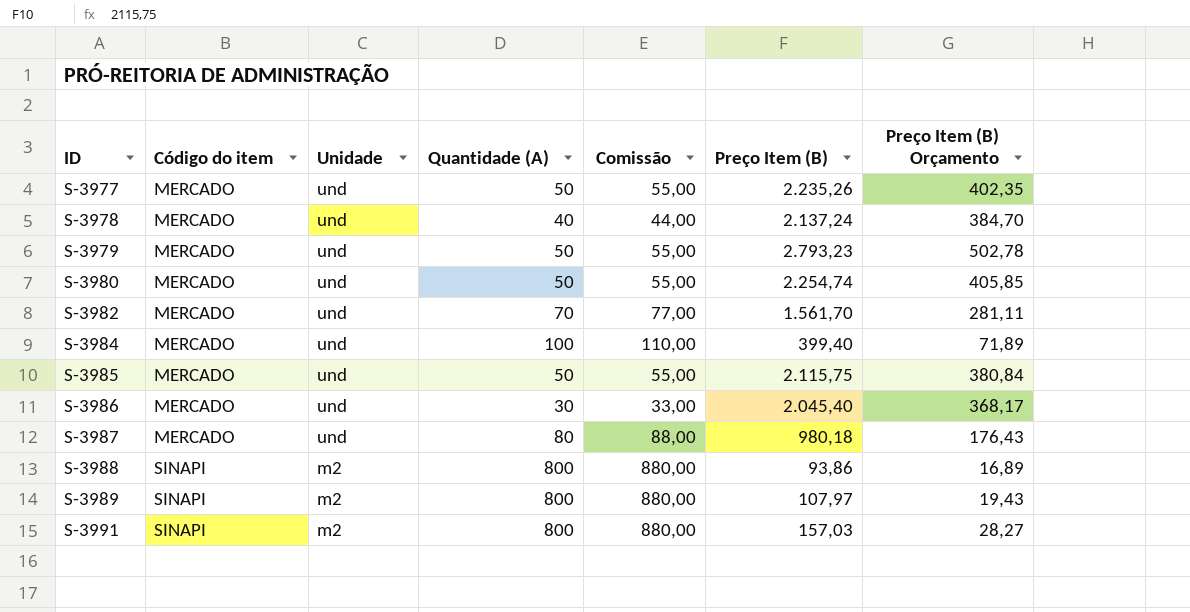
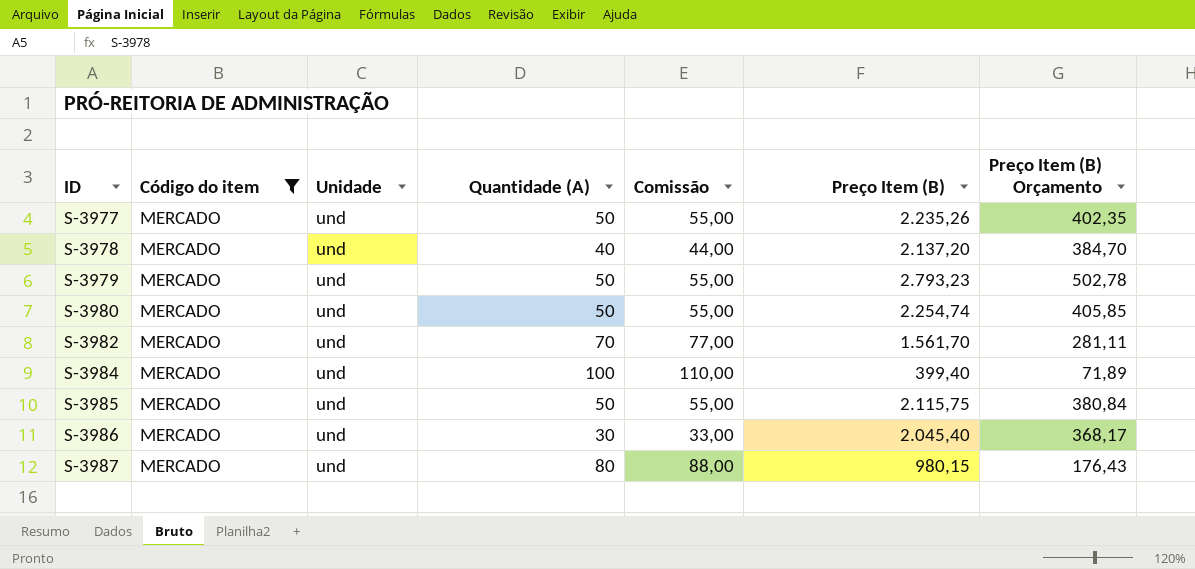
filter: none -> Código do item = MERCADO
S-3978 | Preço Item (B): 2.137,24 -> 2.137,20
S-3987 | Preço Item (B): 980,18 -> 980,15

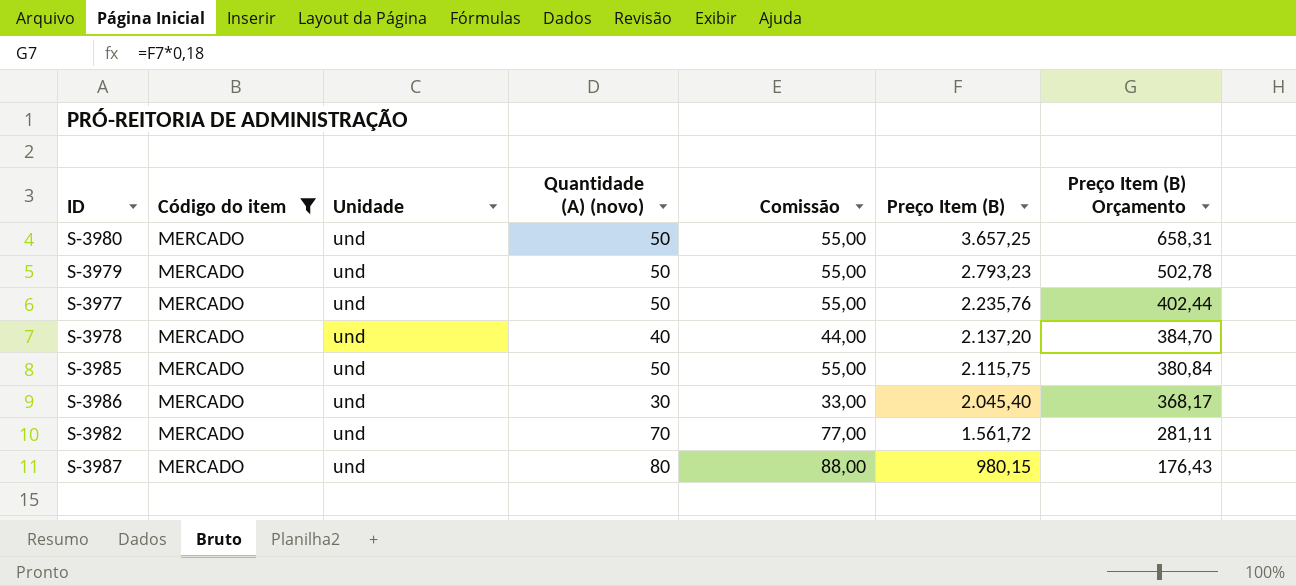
row order: ID ascending -> Preço Item (B) descending
column name: Quantidade (A) -> Quantidade (A) (novo)
row S-3984: MERCADO | und | 100 | 110,00 | 399,40 | 71,89 -> none
S-3980 | Preço Item (B): 2.254,74 -> 3.657,25
S-3980 | Preço Item (B) Orçamento: 405,85 -> 658,31
S-3977 | Preço Item (B): 2.235,26 -> 2.235,76
S-3977 | Preço Item (B) Orçamento: 402,35 -> 402,44
S-3982 | Preço Item (B): 1.561,70 -> 1.561,72

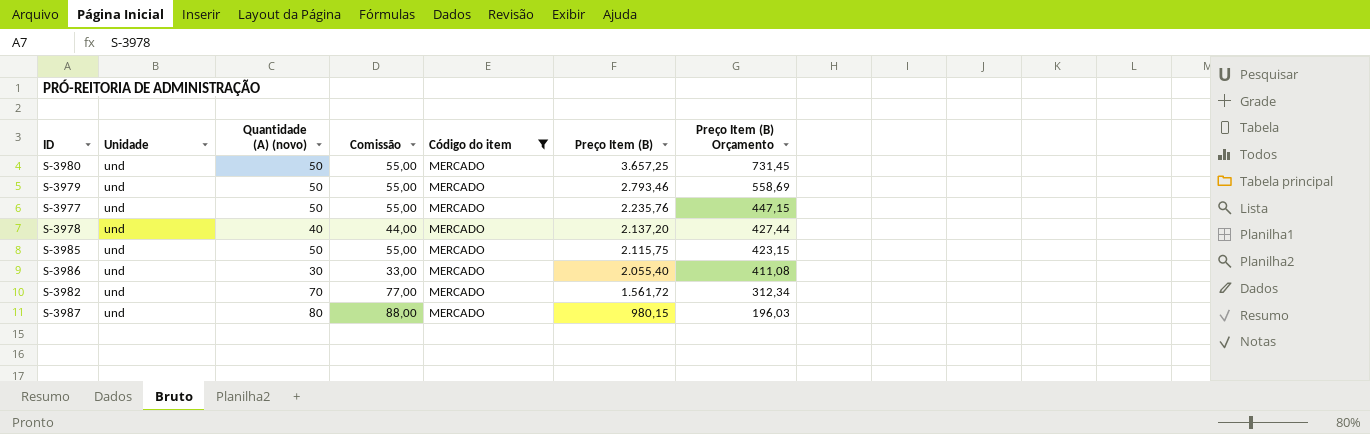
column Código do item | position: 2 -> 5
column Preço Item (B) Orçamento | formula: [Preço Item (B)] * 0,18 -> [Preço Item (B)] * 0,2
S-3979 | Preço Item (B): 2.793,23 -> 2.793,46
S-3986 | Preço Item (B): 2.045,40 -> 2.055,40

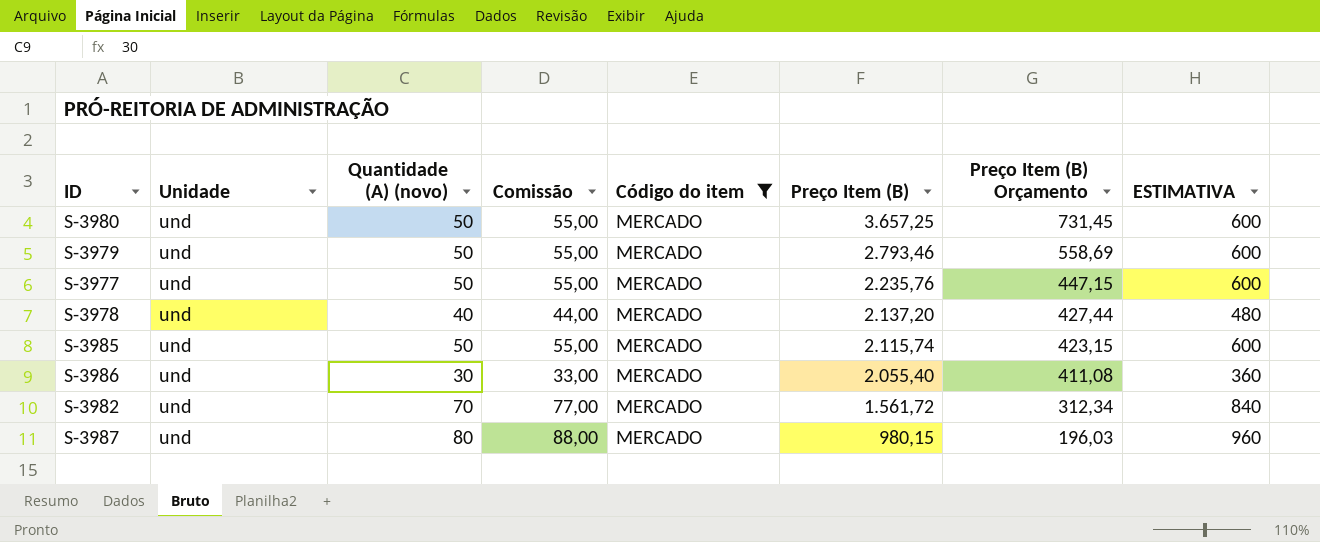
column ESTIMATIVA | formula: none -> [Quantidade (A) (novo)] * 12
S-3985 | Preço Item (B): 2.115,75 -> 2.115,74

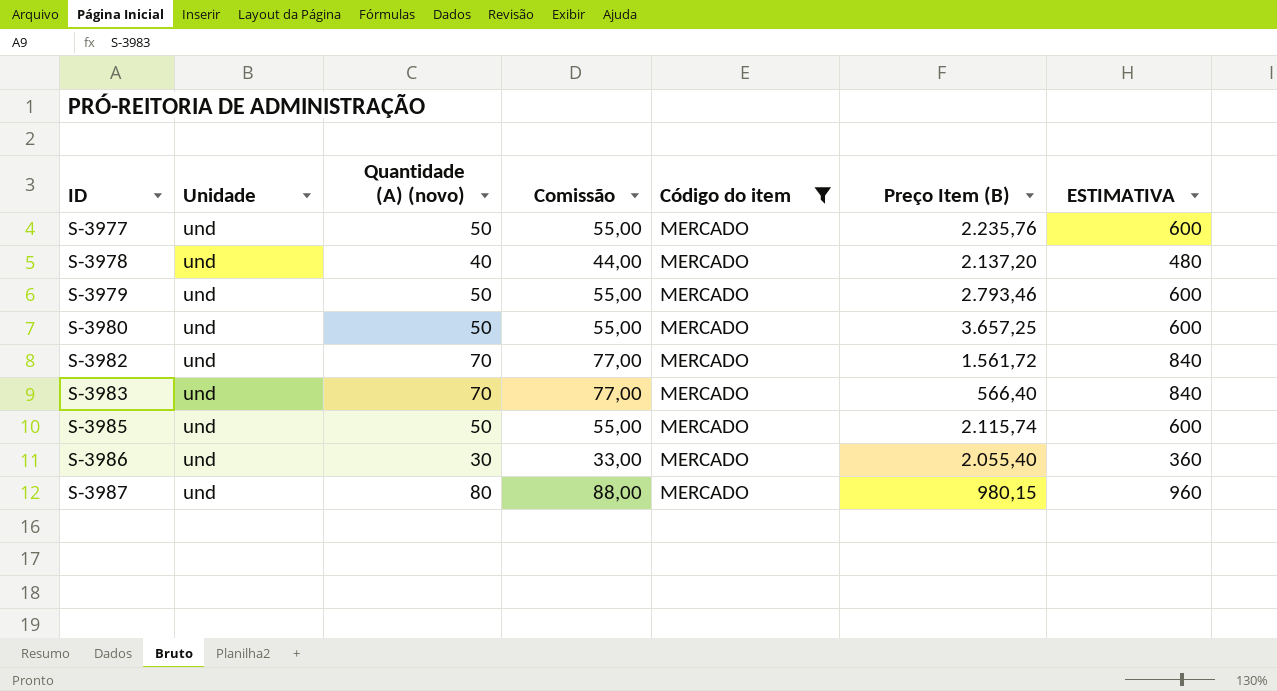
row order: Preço Item (B) descending -> ID ascending
column Preço Item (B) Orçamento | formula: [Preço Item (B)] * 0,2 -> none
row S-3983: none -> und | 70 | 77,00 | MERCADO | 566,40 | 840

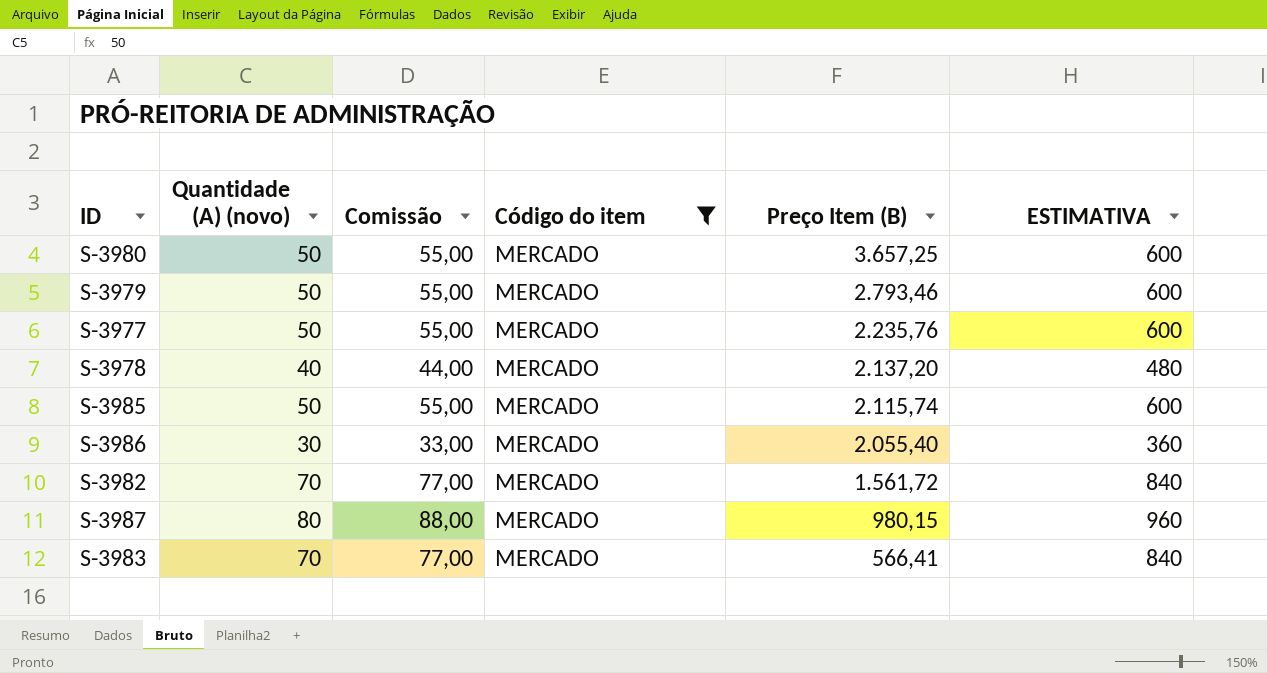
row order: ID ascending -> Preço Item (B) descending
column Unidade | position: 2 -> none
S-3983 | Preço Item (B): 566,40 -> 566,41

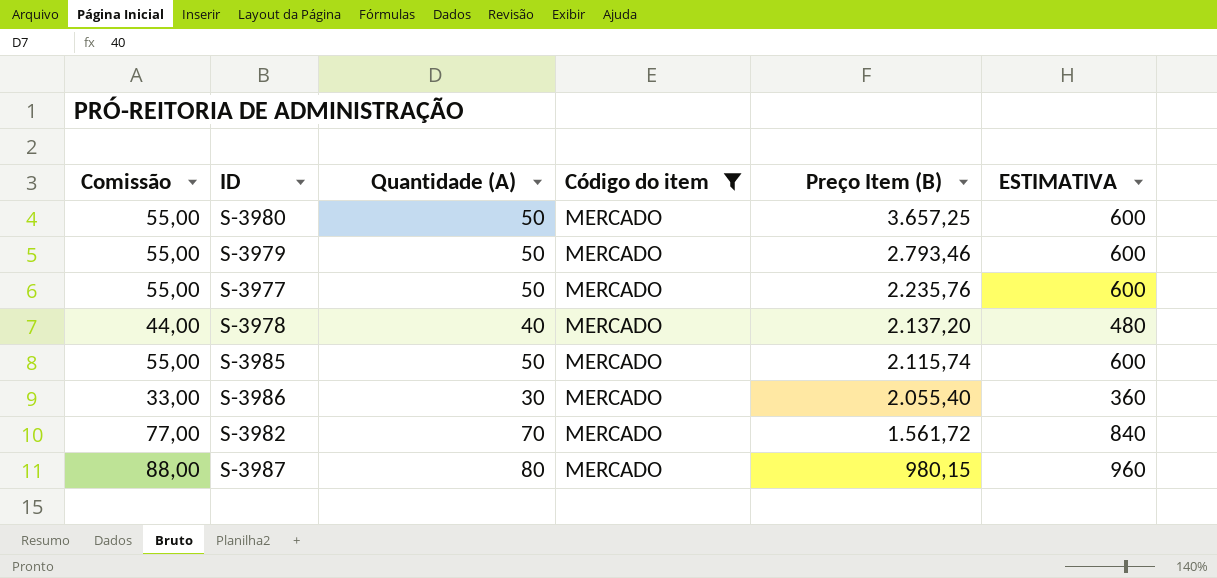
column Comissão | position: 3 -> 1
column name: Quantidade (A) (novo) -> Quantidade (A)
row S-3983: 70 | 77,00 | MERCADO | 566,41 | 840 -> none

